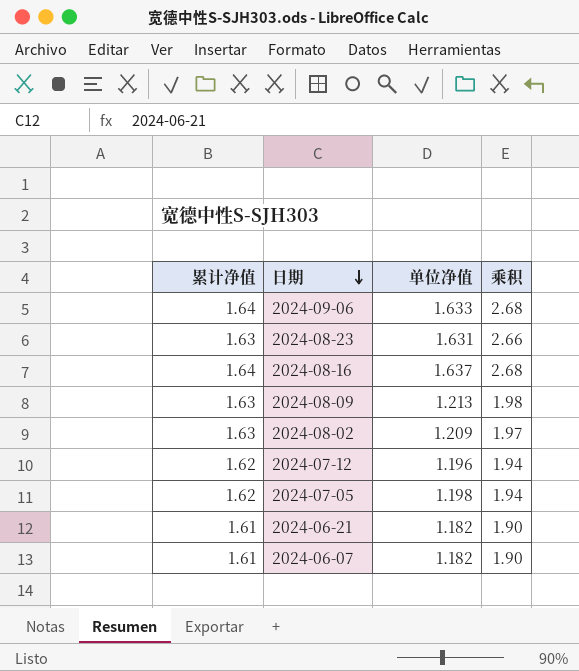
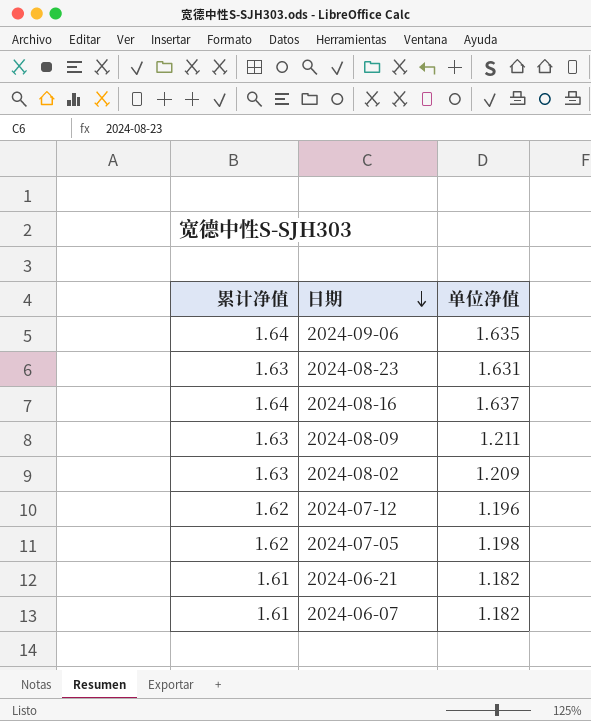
column 乘积 | formula: [累计净值] * [单位净值] -> none
2024-09-06 | 单位净值: 1.633 -> 1.635
2024-08-09 | 单位净值: 1.213 -> 1.211

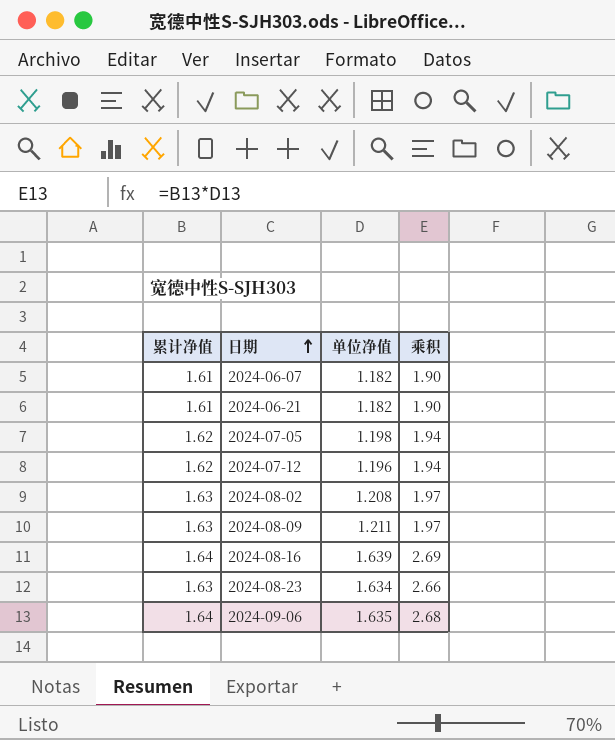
row order: 日期 descending -> 日期 ascending
column 乘积 | formula: none -> [累计净值] * [单位净值]
2024-08-02 | 单位净值: 1.209 -> 1.208
2024-08-16 | 单位净值: 1.637 -> 1.639
2024-08-23 | 单位净值: 1.631 -> 1.634

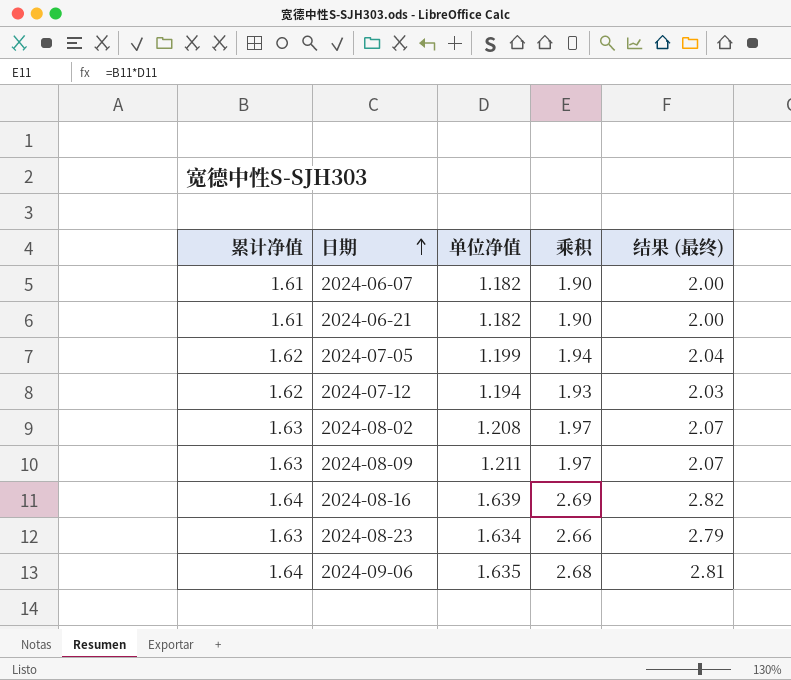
column 结果 (最终) | formula: none -> [乘积] * 1.05
2024-07-05 | 单位净值: 1.198 -> 1.199
2024-07-12 | 单位净值: 1.196 -> 1.194
2024-07-12 | 乘积: 1.94 -> 1.93

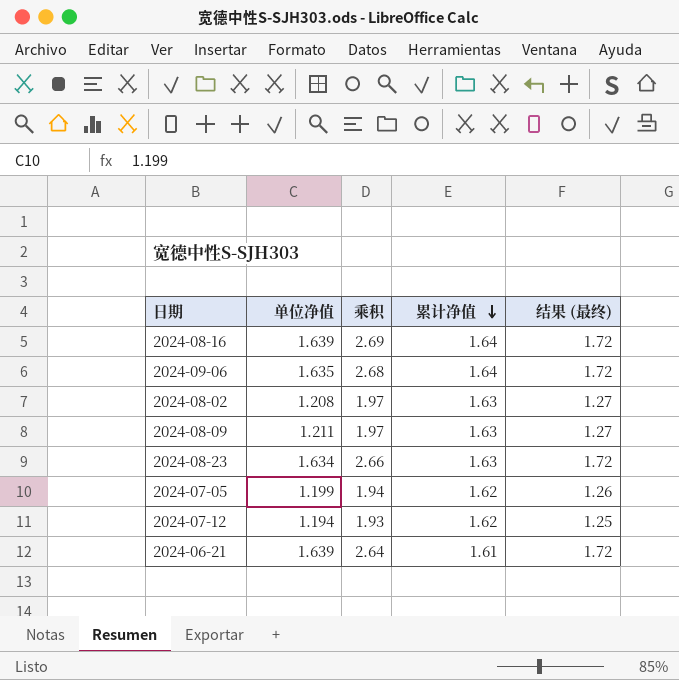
row order: 日期 ascending -> 累计净值 descending
column 累计净值 | position: 1 -> 4
column 结果 (最终) | formula: [乘积] * 1.05 -> [单位净值] * 1.05
row 2024-06-07: 1.61 | 1.182 | 1.90 | 2.00 -> none
2024-06-21 | 单位净值: 1.182 -> 1.639
2024-06-21 | 乘积: 1.90 -> 2.64

